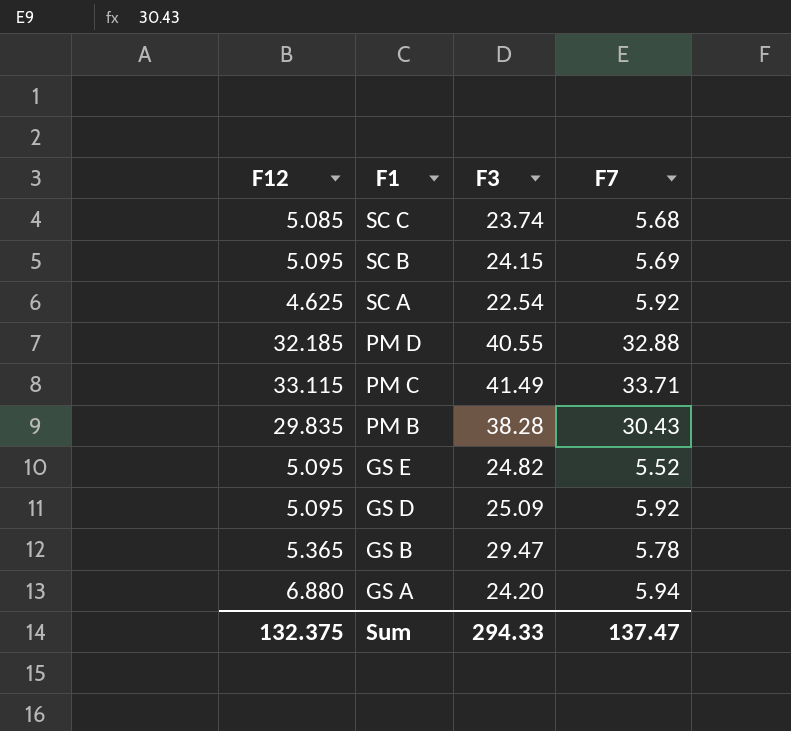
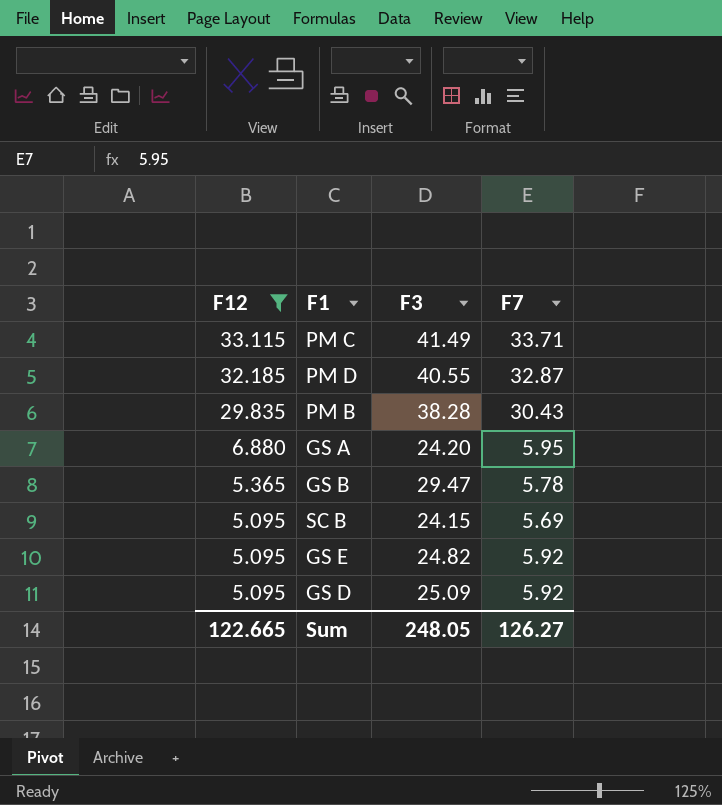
filter: none -> F12 >= 5.095
row order: F1 descending -> F12 descending
PM D | F7: 32.88 -> 32.87
GS A | F7: 5.94 -> 5.95
GS E | F7: 5.52 -> 5.92
Sum | F12: 132.375 -> 122.665
Sum | F3: 294.33 -> 248.05
Sum | F7: 137.47 -> 126.27

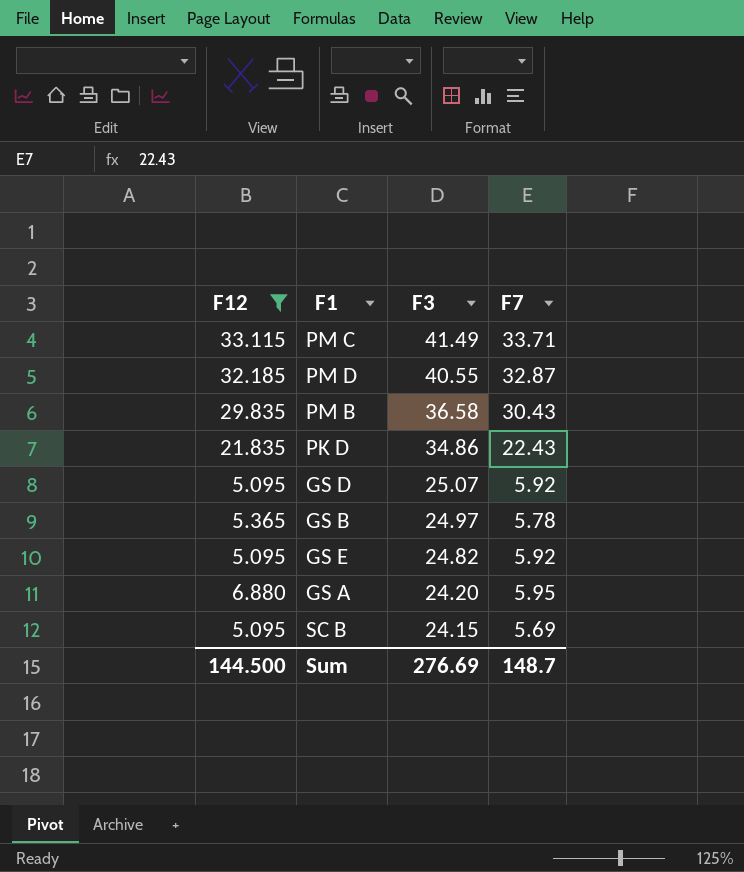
row order: F12 descending -> F3 descending
PM B | F3: 38.28 -> 36.58
row PK D: none -> 21.835 | 34.86 | 22.43
GS D | F3: 25.09 -> 25.07
GS B | F3: 29.47 -> 24.97
Sum | F12: 122.665 -> 144.500
Sum | F3: 248.05 -> 276.69
Sum | F7: 126.27 -> 148.7

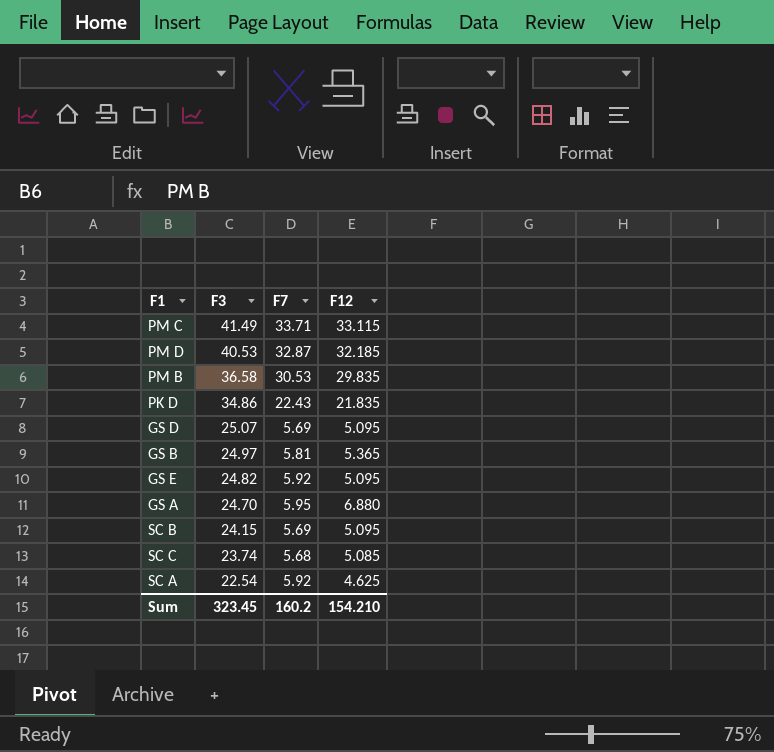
filter: F12 >= 5.095 -> none
column F12 | position: 1 -> 4
PM D | F3: 40.55 -> 40.53
PM B | F7: 30.43 -> 30.53
GS D | F7: 5.92 -> 5.69
GS B | F7: 5.78 -> 5.81
GS A | F3: 24.20 -> 24.70
Sum | F3: 276.69 -> 323.45
Sum | F7: 148.7 -> 160.2
Sum | F12: 144.500 -> 154.210

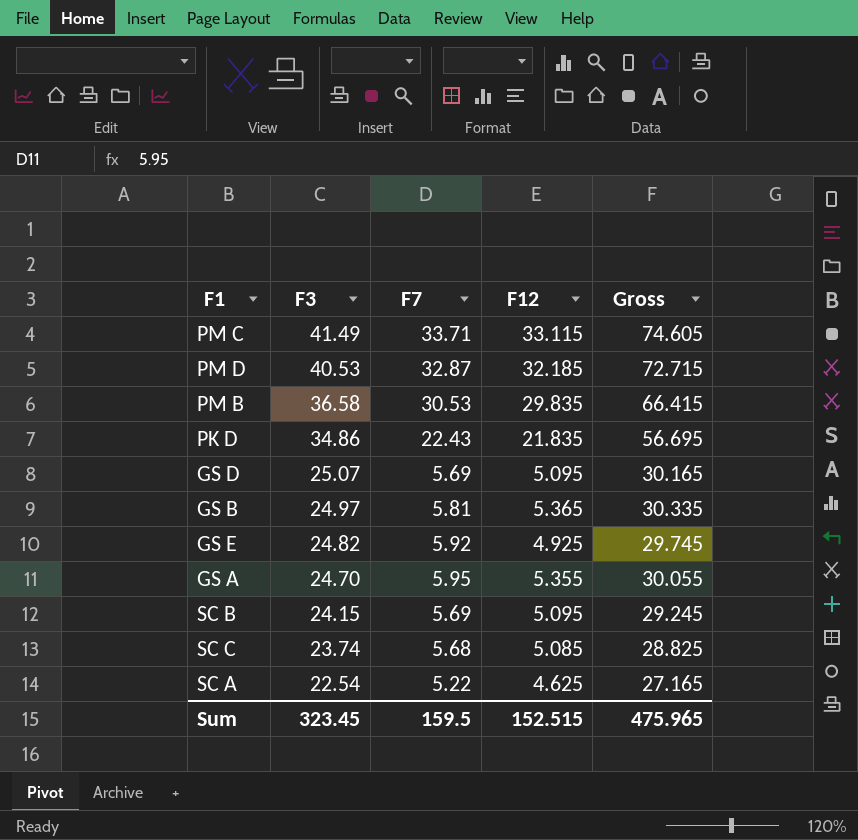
column Gross | formula: none -> [F3] + [F12]
GS E | F12: 5.095 -> 4.925
GS A | F12: 6.880 -> 5.355
SC A | F7: 5.92 -> 5.22
Sum | F7: 160.2 -> 159.5
Sum | F12: 154.210 -> 152.515

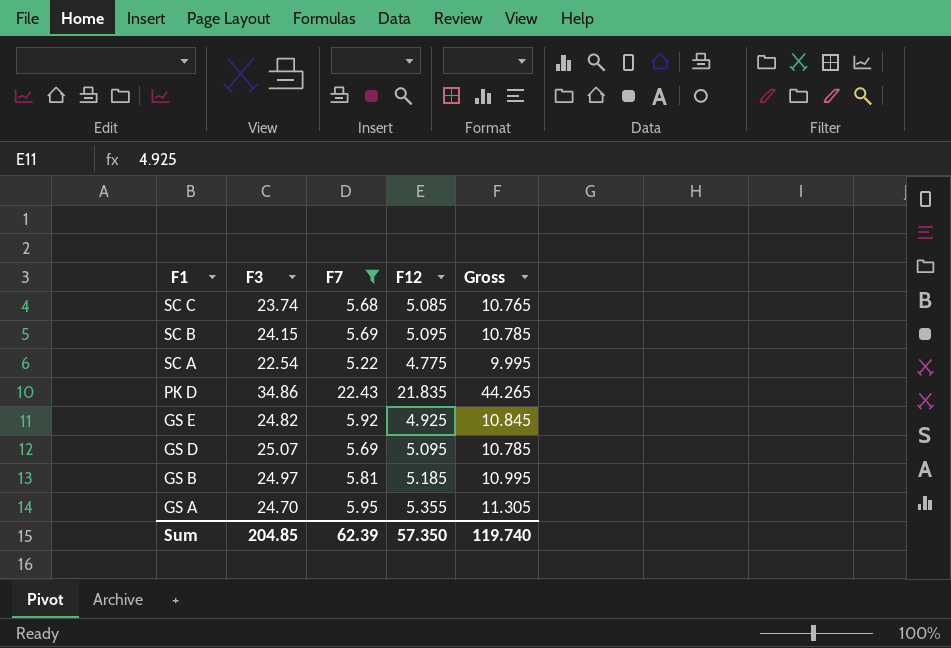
filter: none -> F7 <= 22.43
row order: F3 descending -> F1 descending
column Gross | formula: [F3] + [F12] -> [F7] + [F12]
SC A | F12: 4.625 -> 4.775
GS B | F12: 5.365 -> 5.185
Sum | F3: 323.45 -> 204.85
Sum | F7: 159.5 -> 62.39
Sum | F12: 152.515 -> 57.350
Sum | Gross: 475.965 -> 119.740

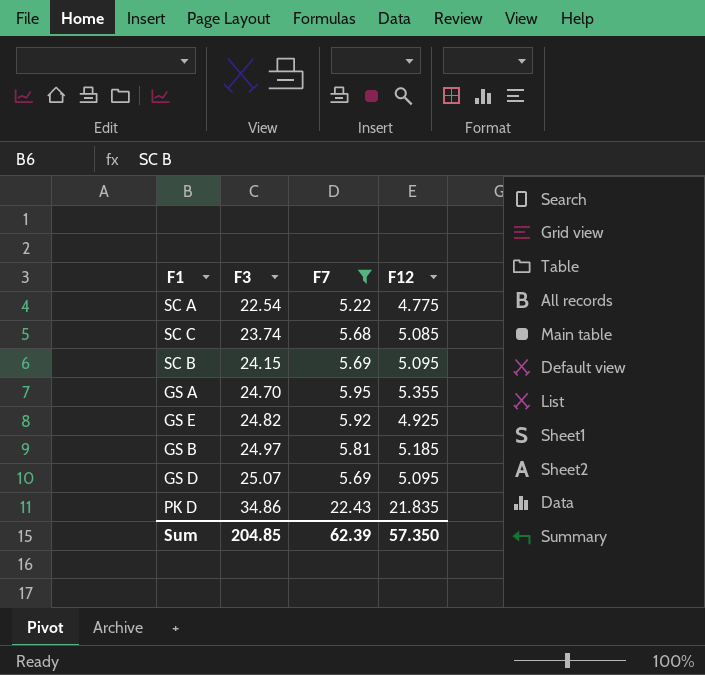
row order: F1 descending -> F3 ascending
column Gross | formula: [F7] + [F12] -> none

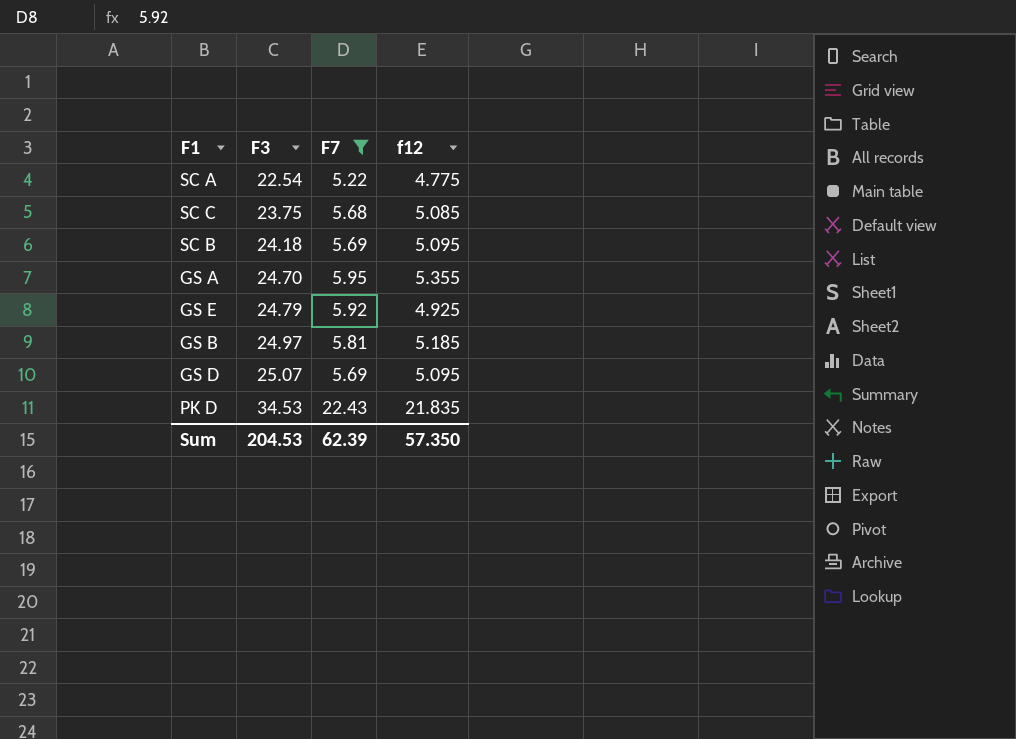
column name: F12 -> f12
SC C | F3: 23.74 -> 23.75
SC B | F3: 24.15 -> 24.18
GS E | F3: 24.82 -> 24.79
PK D | F3: 34.86 -> 34.53
Sum | F3: 204.85 -> 204.53

